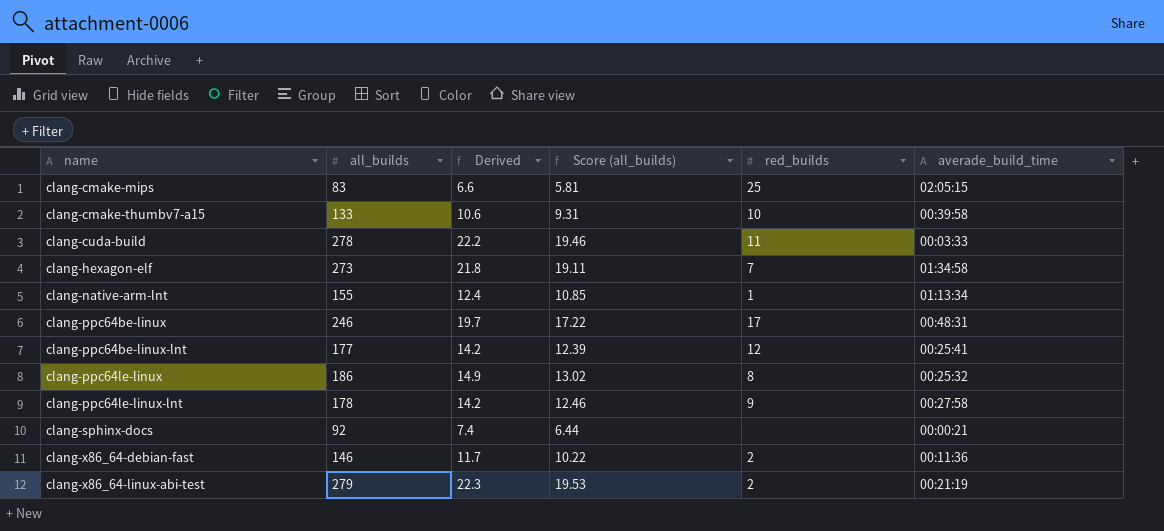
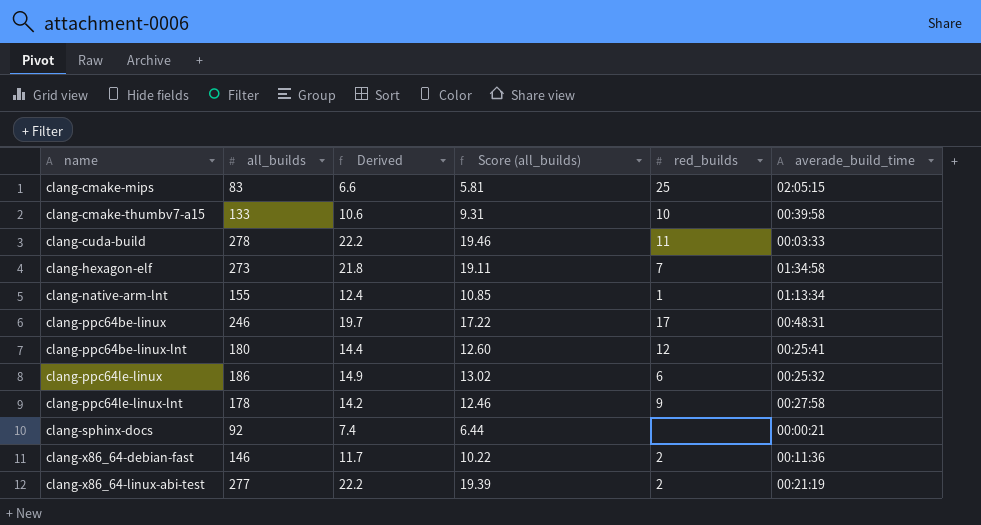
clang-ppc64be-linux-lnt | all_builds: 177 -> 180
clang-ppc64be-linux-lnt | Derived: 14.2 -> 14.4
clang-ppc64be-linux-lnt | Score (all_builds): 12.39 -> 12.60
clang-ppc64le-linux | red_builds: 8 -> 6
clang-x86_64-linux-abi-test | all_builds: 279 -> 277
clang-x86_64-linux-abi-test | Derived: 22.3 -> 22.2
clang-x86_64-linux-abi-test | Score (all_builds): 19.53 -> 19.39

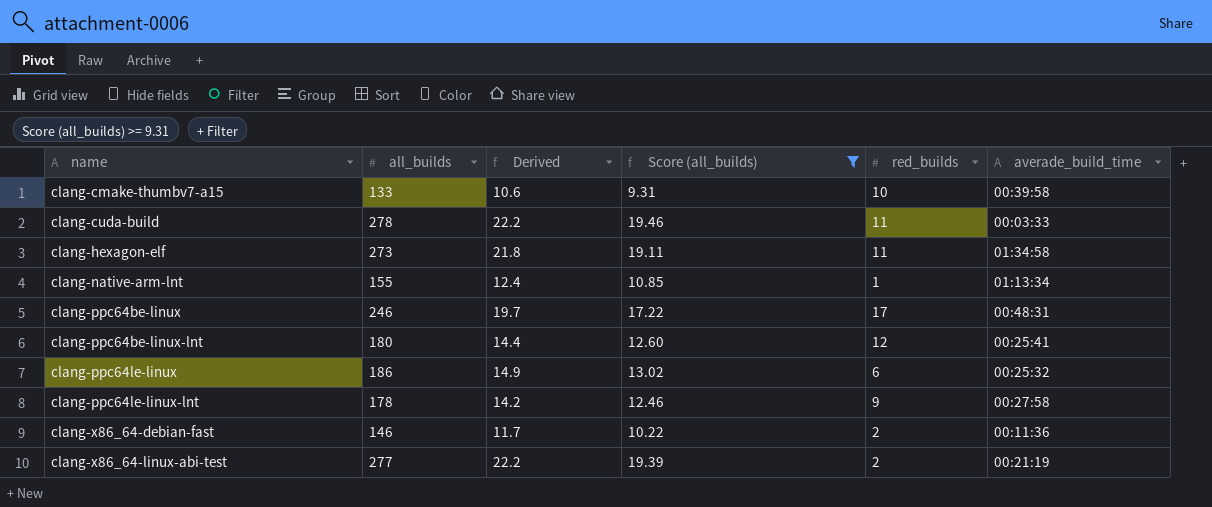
filter: none -> Score (all_builds) >= 9.31
clang-hexagon-elf | red_builds: 7 -> 11

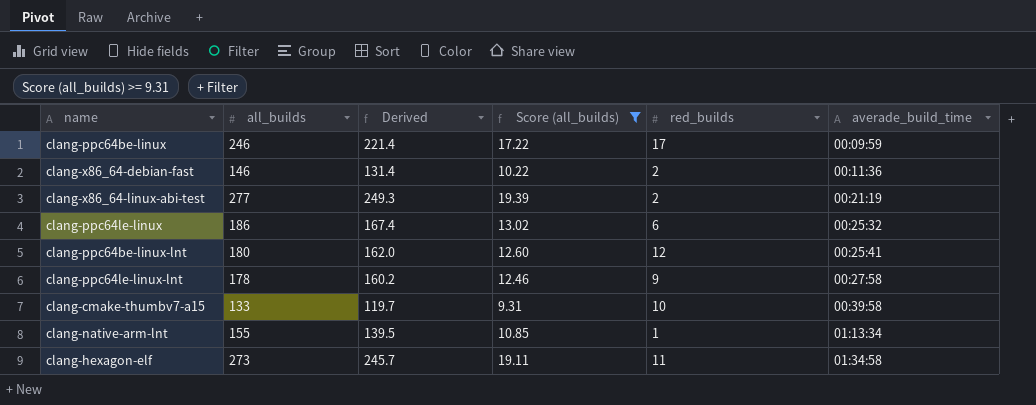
row order: name ascending -> averade_build_time ascending
column Derived | formula: [all_builds] * 0.08 -> [all_builds] * 0.9
row clang-cuda-build: 278 | 22.2 | 19.46 | 11 | 00:03:33 -> none
clang-ppc64be-linux | averade_build_time: 00:48:31 -> 00:09:59

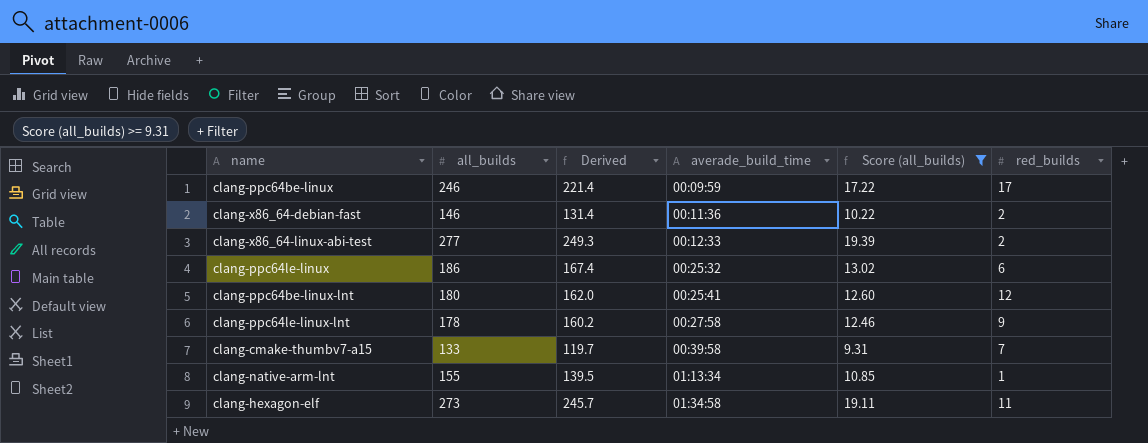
column averade_build_time | position: 6 -> 4
clang-x86_64-linux-abi-test | averade_build_time: 00:21:19 -> 00:12:33
clang-cmake-thumbv7-a15 | red_builds: 10 -> 7

